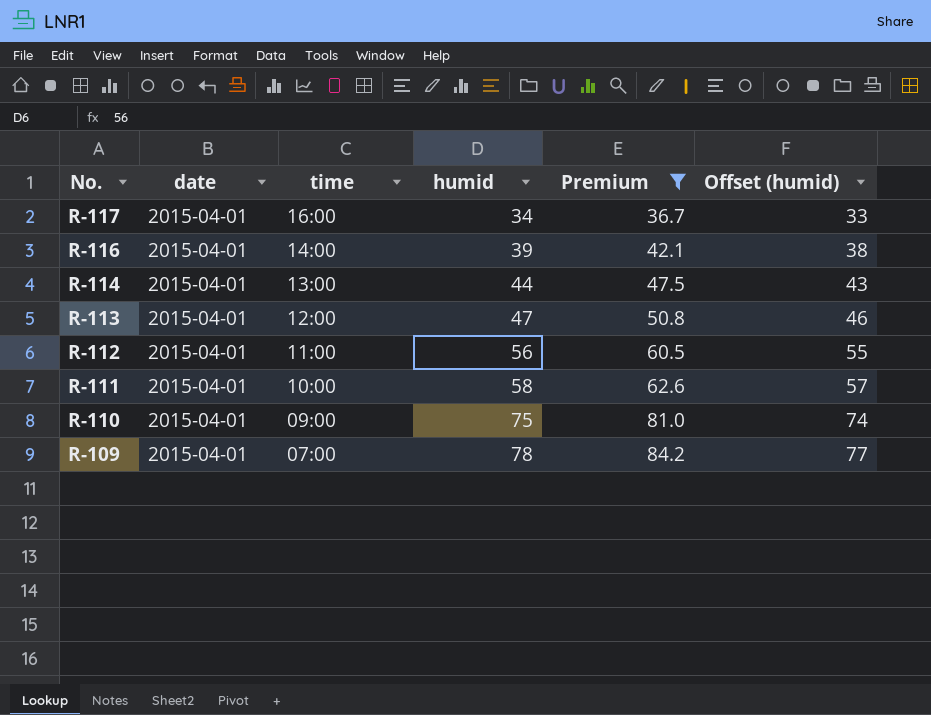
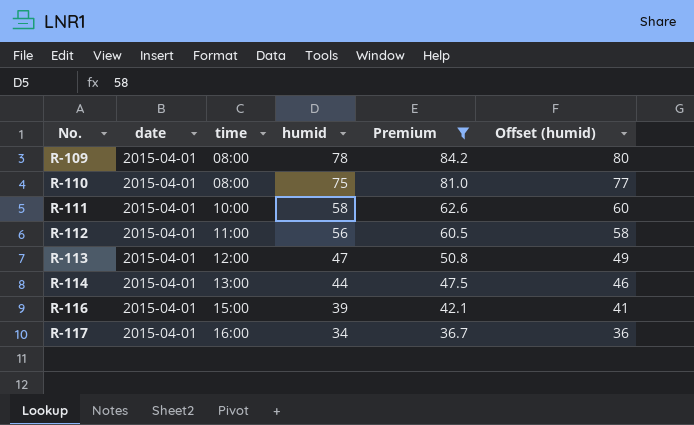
row order: No. descending -> No. ascending
column Offset (humid) | formula: [humid] - 1 -> [humid] + 2
R-109 | time: 07:00 -> 08:00
R-110 | time: 09:00 -> 08:00
R-116 | time: 14:00 -> 15:00

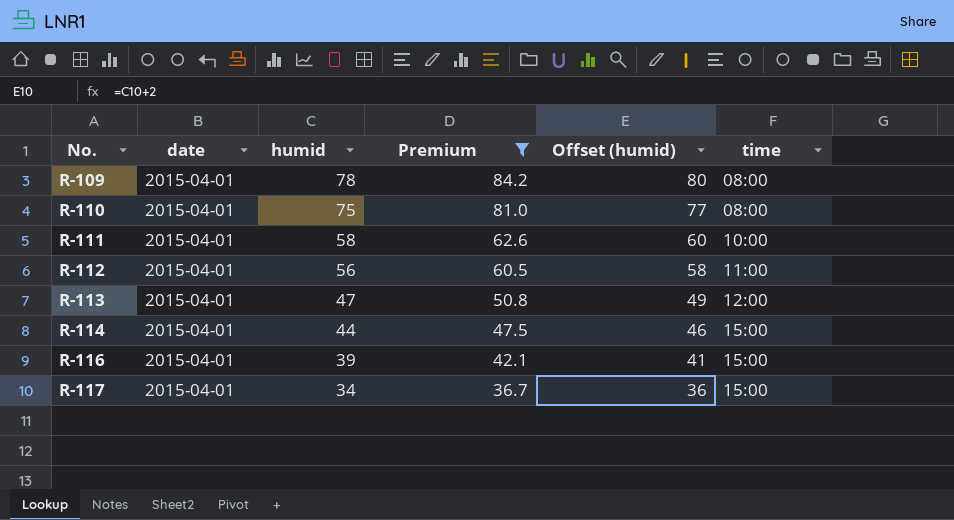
column time | position: 3 -> 6
R-114 | time: 13:00 -> 15:00
R-117 | time: 16:00 -> 15:00

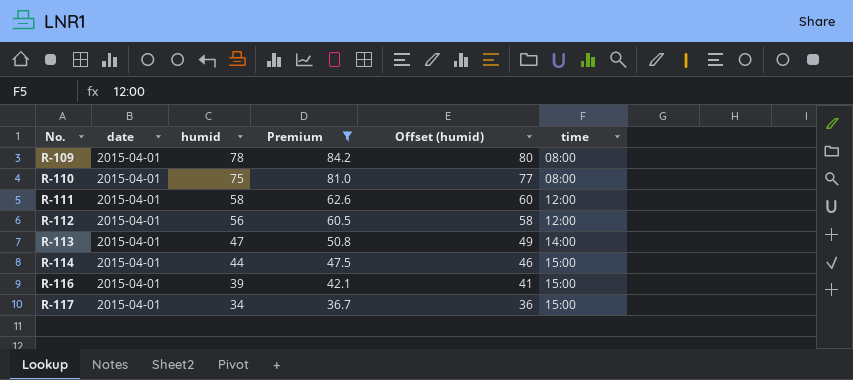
R-111 | time: 10:00 -> 12:00
R-112 | time: 11:00 -> 12:00
R-113 | time: 12:00 -> 14:00

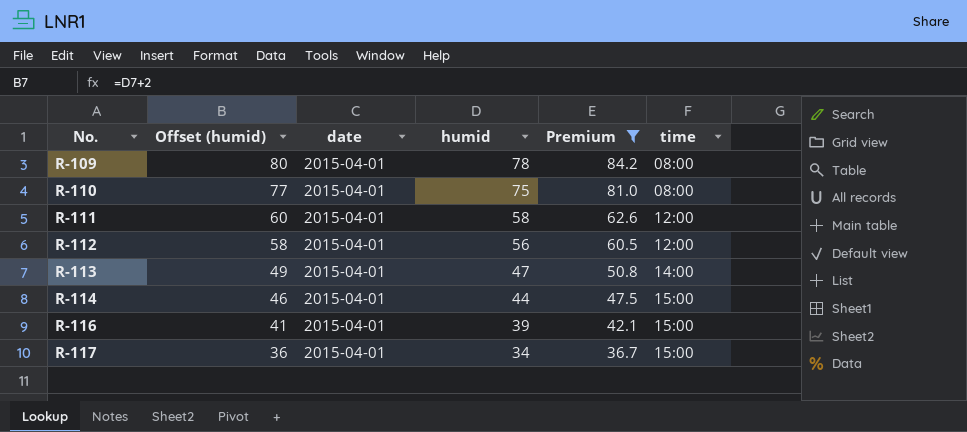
column Offset (humid) | position: 5 -> 2

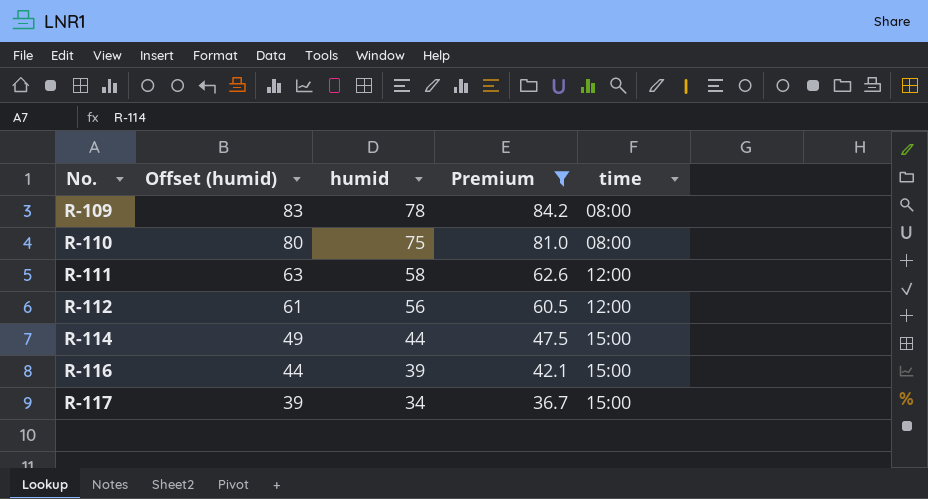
column date | position: 3 -> none
column Offset (humid) | formula: [humid] + 2 -> [humid] + 5
row R-113: 49 | 2015-04-01 | 47 | 50.8 | 14:00 -> none

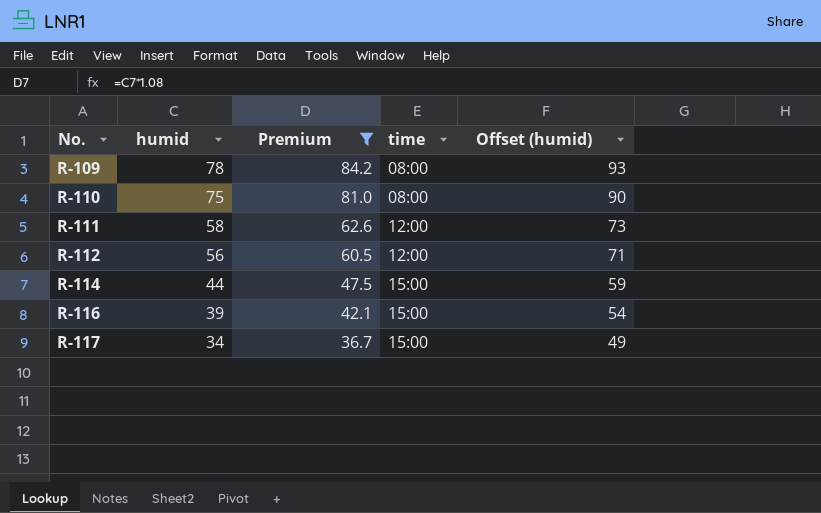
column Offset (humid) | formula: [humid] + 5 -> [humid] + 15
column Offset (humid) | position: 2 -> 5

